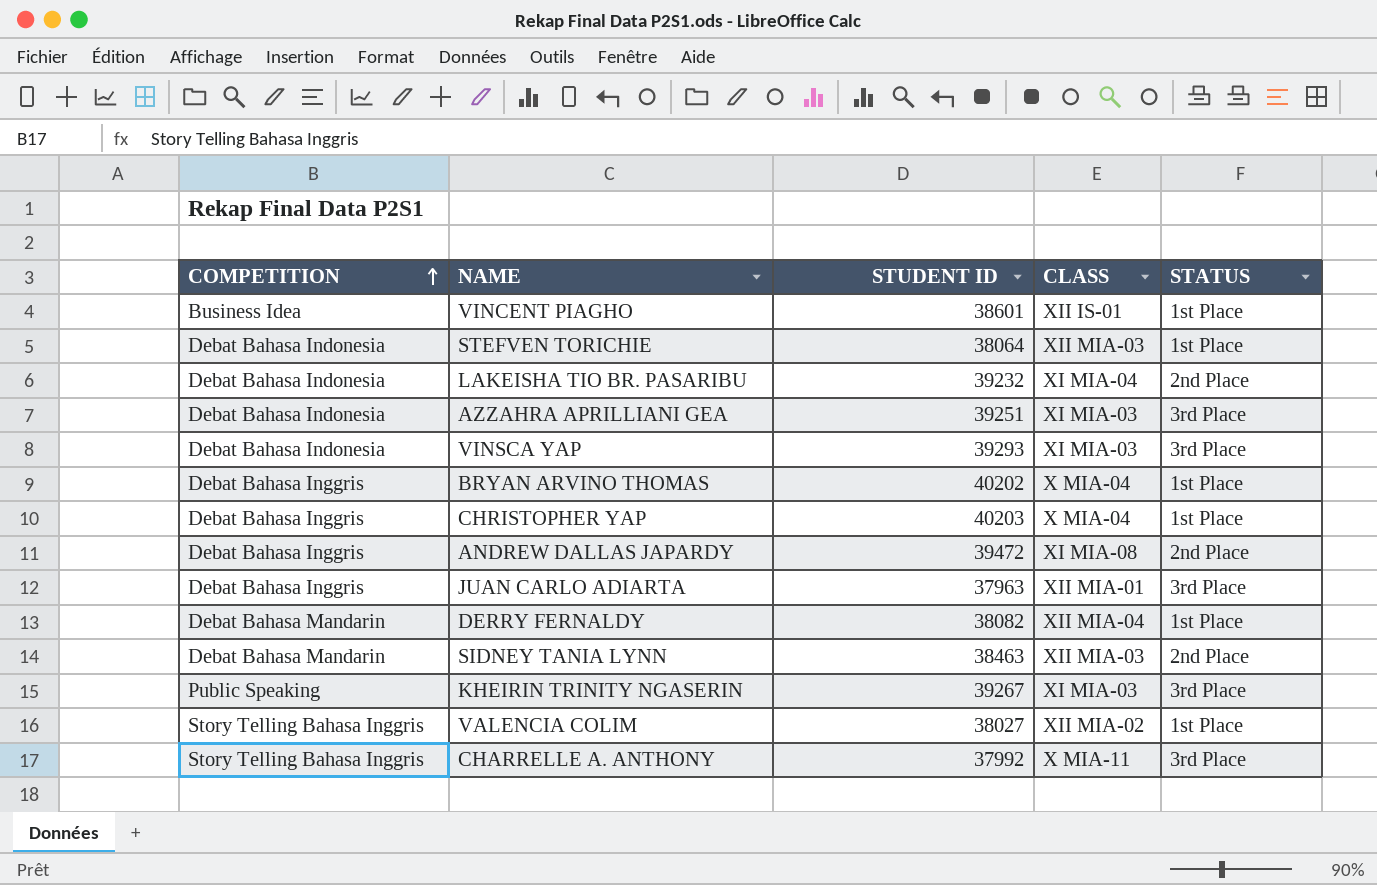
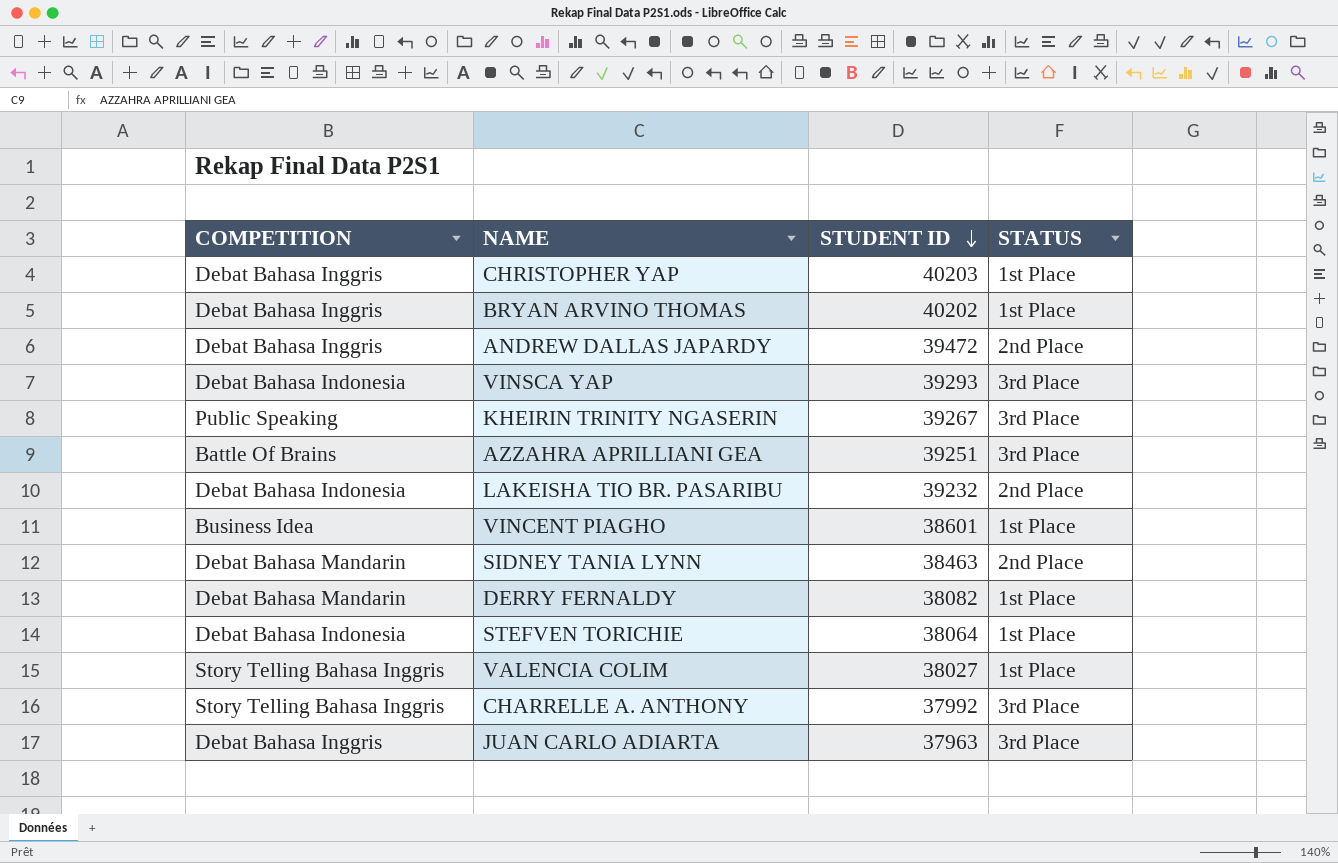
row order: COMPETITION ascending -> STUDENT ID descending
column CLASS | position: 4 -> none
AZZAHRA APRILLIANI GEA | COMPETITION: Debat Bahasa Indonesia -> Battle Of Brains

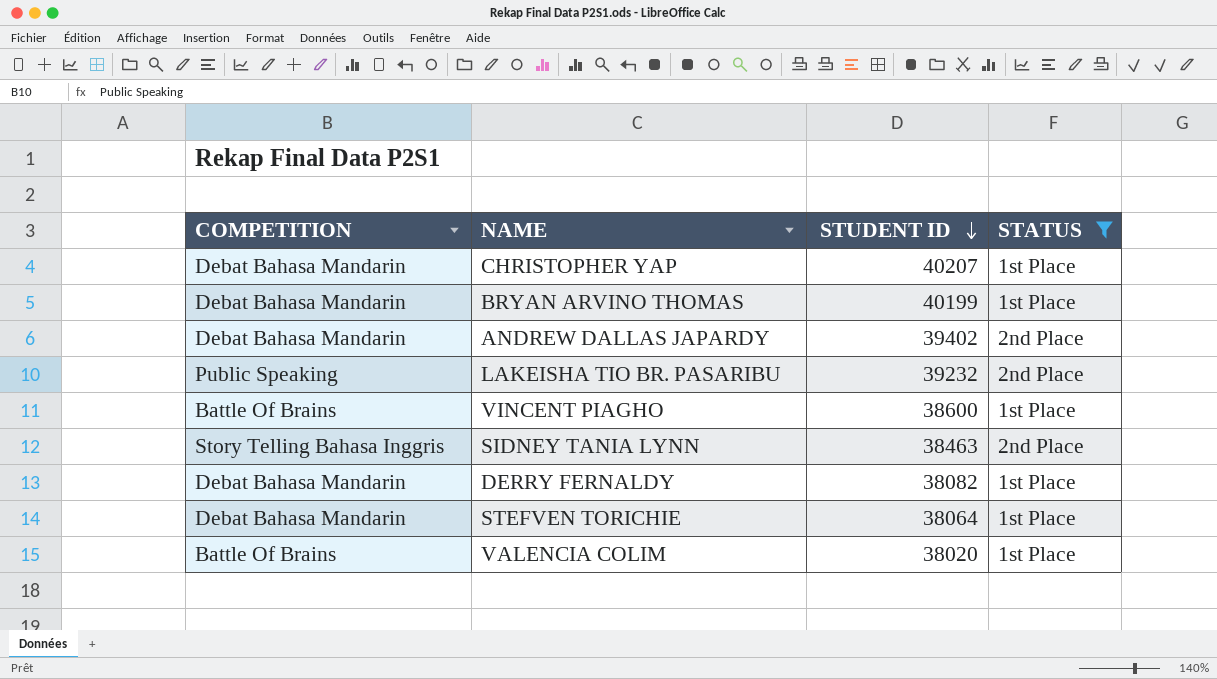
filter: none -> STATUS != 3rd Place
CHRISTOPHER YAP | COMPETITION: Debat Bahasa Inggris -> Debat Bahasa Mandarin
CHRISTOPHER YAP | STUDENT ID: 40203 -> 40207
BRYAN ARVINO THOMAS | COMPETITION: Debat Bahasa Inggris -> Debat Bahasa Mandarin
BRYAN ARVINO THOMAS | STUDENT ID: 40202 -> 40199
ANDREW DALLAS JAPARDY | COMPETITION: Debat Bahasa Inggris -> Debat Bahasa Mandarin
ANDREW DALLAS JAPARDY | STUDENT ID: 39472 -> 39402
LAKEISHA TIO BR. PASARIBU | COMPETITION: Debat Bahasa Indonesia -> Public Speaking
VINCENT PIAGHO | COMPETITION: Business Idea -> Battle Of Brains
VINCENT PIAGHO | STUDENT ID: 38601 -> 38600
SIDNEY TANIA LYNN | COMPETITION: Debat Bahasa Mandarin -> Story Telling Bahasa Inggris
STEFVEN TORICHIE | COMPETITION: Debat Bahasa Indonesia -> Debat Bahasa Mandarin
VALENCIA COLIM | COMPETITION: Story Telling Bahasa Inggris -> Battle Of Brains
VALENCIA COLIM | STUDENT ID: 38027 -> 38020

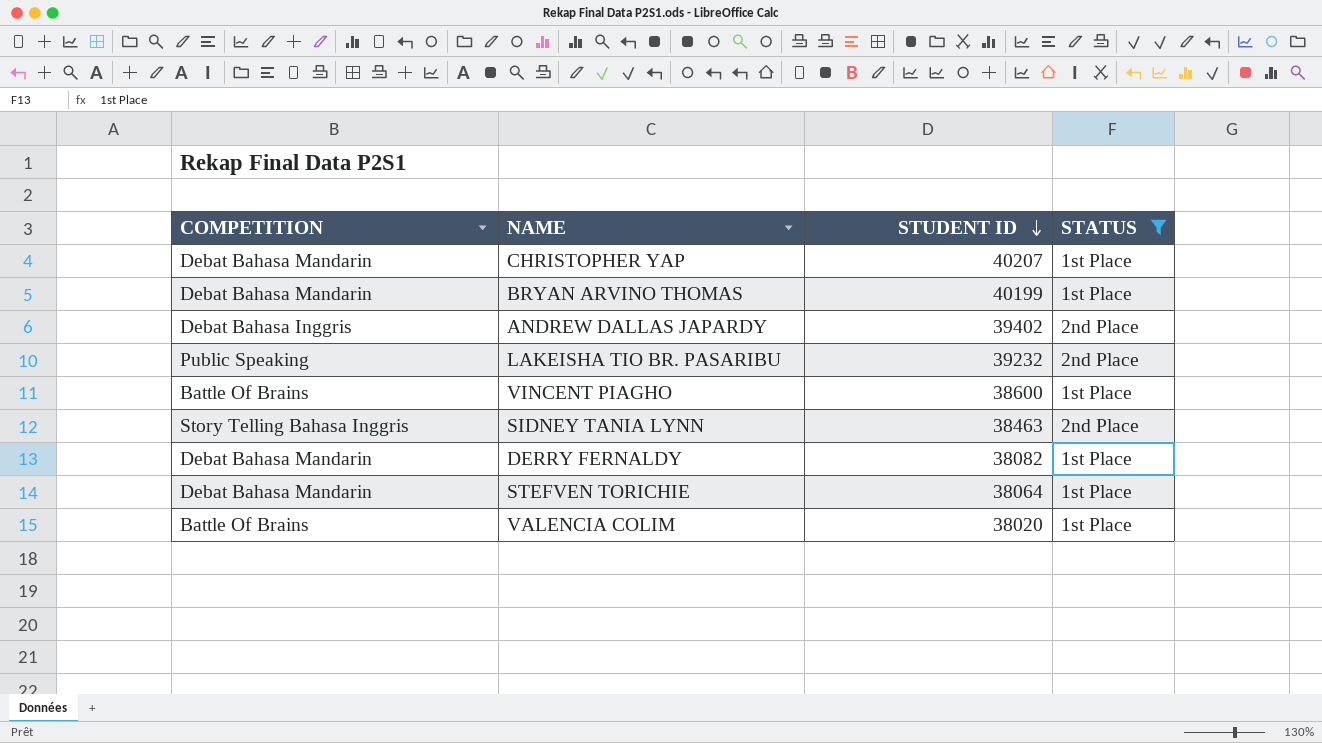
ANDREW DALLAS JAPARDY | COMPETITION: Debat Bahasa Mandarin -> Debat Bahasa Inggris

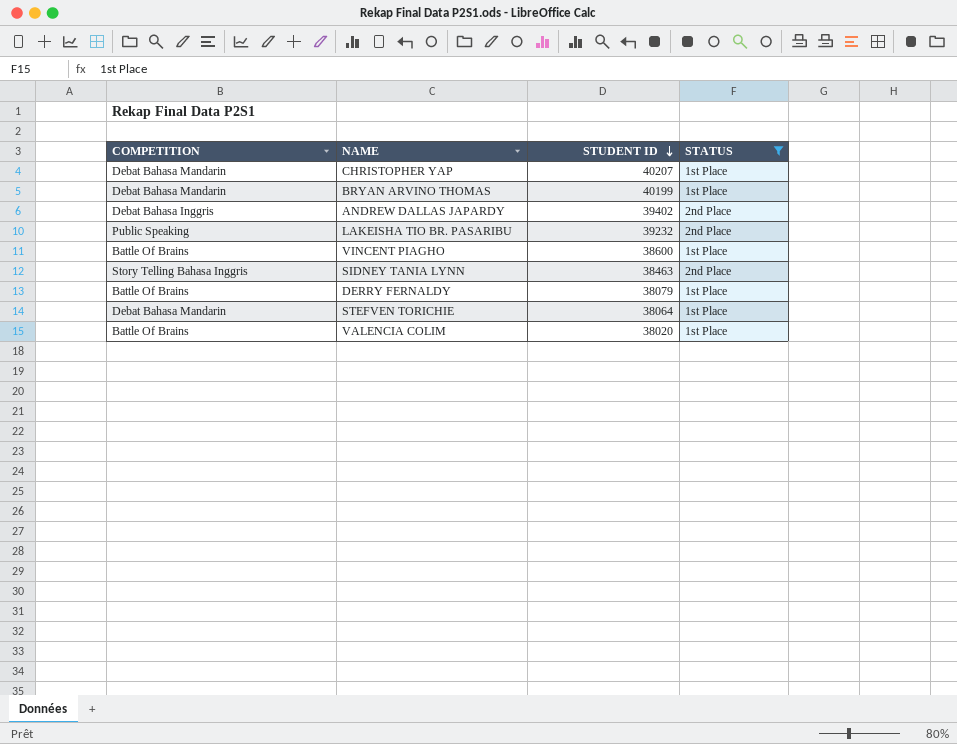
DERRY FERNALDY | COMPETITION: Debat Bahasa Mandarin -> Battle Of Brains
DERRY FERNALDY | STUDENT ID: 38082 -> 38079

